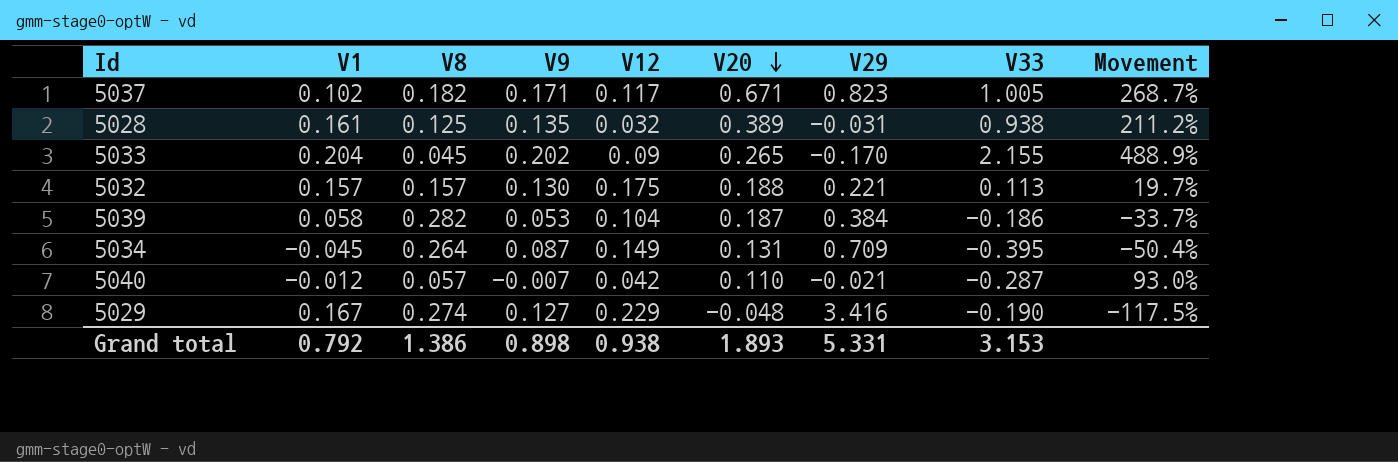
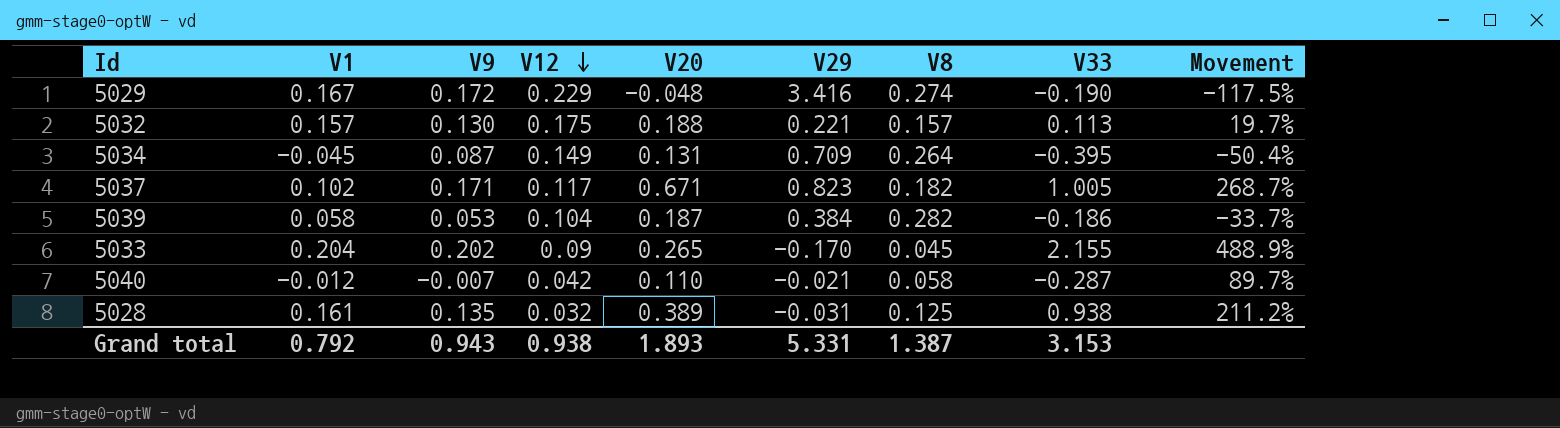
row order: V20 descending -> V12 descending
column V8 | position: 3 -> 7
5029 | V9: 0.127 -> 0.172
5040 | V8: 0.057 -> 0.058
5040 | Movement: 93.0% -> 89.7%
Grand total | V9: 0.898 -> 0.943
Grand total | V8: 1.386 -> 1.387

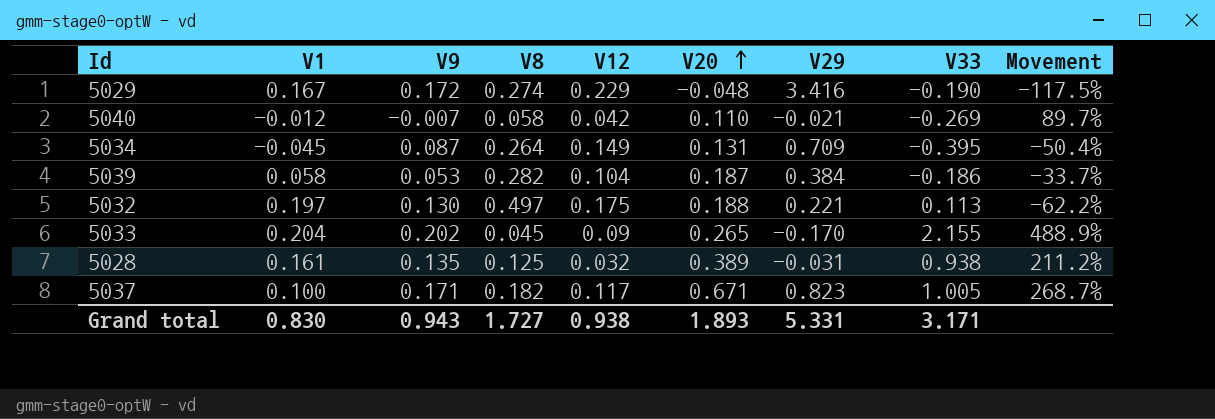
row order: V12 descending -> V20 ascending
column V8 | position: 7 -> 4
5040 | V33: -0.287 -> -0.269
5032 | V1: 0.157 -> 0.197
5032 | V8: 0.157 -> 0.497
5032 | Movement: 19.7% -> -62.2%
5037 | V1: 0.102 -> 0.100
Grand total | V1: 0.792 -> 0.830
Grand total | V8: 1.387 -> 1.727
Grand total | V33: 3.153 -> 3.171

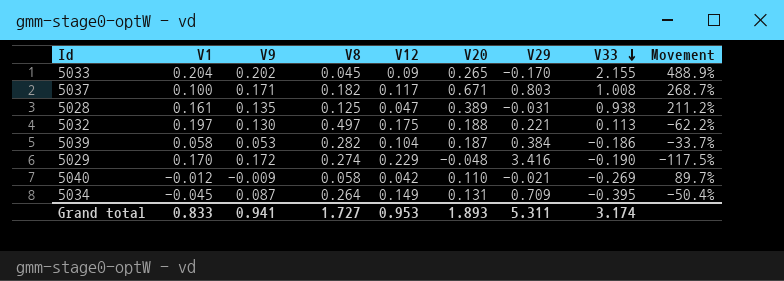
row order: V20 ascending -> V33 descending
5037 | V29: 0.823 -> 0.803
5037 | V33: 1.005 -> 1.008
5028 | V12: 0.032 -> 0.047
5029 | V1: 0.167 -> 0.170
5040 | V9: -0.007 -> -0.009
Grand total | V1: 0.830 -> 0.833
Grand total | V9: 0.943 -> 0.941
Grand total | V12: 0.938 -> 0.953
Grand total | V29: 5.331 -> 5.311
Grand total | V33: 3.171 -> 3.174

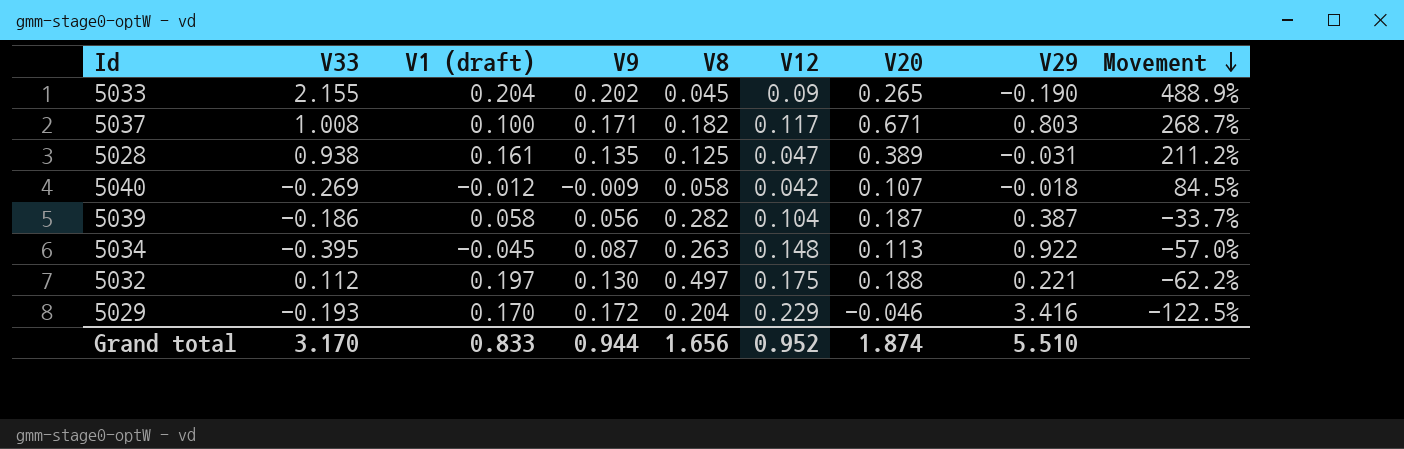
row order: V33 descending -> Movement descending
column V33 | position: 8 -> 2
column name: V1 -> V1 (draft)
5033 | V29: -0.170 -> -0.190
5040 | V20: 0.110 -> 0.107
5040 | V29: -0.021 -> -0.018
5040 | Movement: 89.7% -> 84.5%
5039 | V9: 0.053 -> 0.056
5039 | V29: 0.384 -> 0.387
5034 | V8: 0.264 -> 0.263
5034 | V12: 0.149 -> 0.148
5034 | V20: 0.131 -> 0.113
5034 | V29: 0.709 -> 0.922
5034 | Movement: -50.4% -> -57.0%
5032 | V33: 0.113 -> 0.112
5029 | V33: -0.190 -> -0.193
5029 | V8: 0.274 -> 0.204
5029 | V20: -0.048 -> -0.046
5029 | Movement: -117.5% -> -122.5%
Grand total | V33: 3.174 -> 3.170
Grand total | V9: 0.941 -> 0.944
Grand total | V8: 1.727 -> 1.656
Grand total | V12: 0.953 -> 0.952
Grand total | V20: 1.893 -> 1.874
Grand total | V29: 5.311 -> 5.510

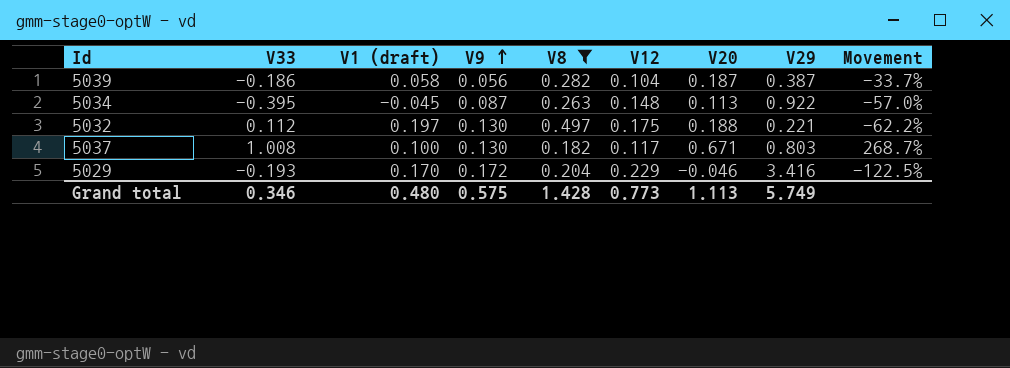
filter: none -> V8 >= 0.182
row order: Movement descending -> V9 ascending
5037 | V9: 0.171 -> 0.130
Grand total | V33: 3.170 -> 0.346
Grand total | V1 (draft): 0.833 -> 0.480
Grand total | V9: 0.944 -> 0.575
Grand total | V8: 1.656 -> 1.428
Grand total | V12: 0.952 -> 0.773
Grand total | V20: 1.874 -> 1.113
Grand total | V29: 5.510 -> 5.749

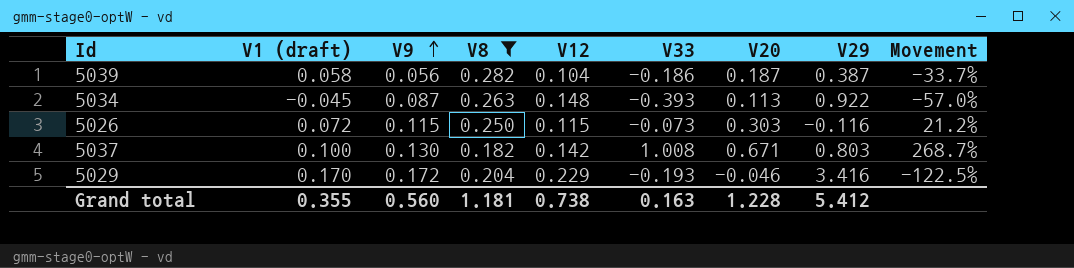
column V33 | position: 2 -> 6
row 5032: 0.112 | 0.197 | 0.130 | 0.497 | 0.175 | 0.188 | 0.221 | -62.2% -> none
5034 | V33: -0.395 -> -0.393
row 5026: none -> 0.072 | 0.115 | 0.250 | 0.115 | -0.073 | 0.303 | -0.116 | 21.2%
5037 | V12: 0.117 -> 0.142
Grand total | V1 (draft): 0.480 -> 0.355
Grand total | V9: 0.575 -> 0.560
Grand total | V8: 1.428 -> 1.181
Grand total | V12: 0.773 -> 0.738
Grand total | V33: 0.346 -> 0.163
Grand total | V20: 1.113 -> 1.228
Grand total | V29: 5.749 -> 5.412

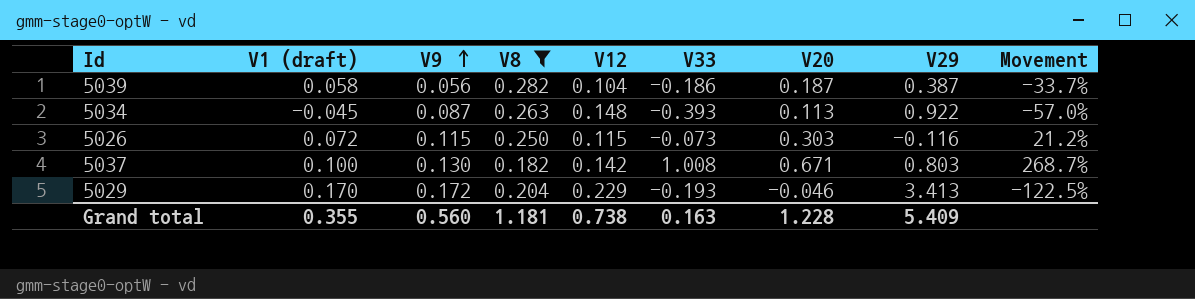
5029 | V29: 3.416 -> 3.413
Grand total | V29: 5.412 -> 5.409

